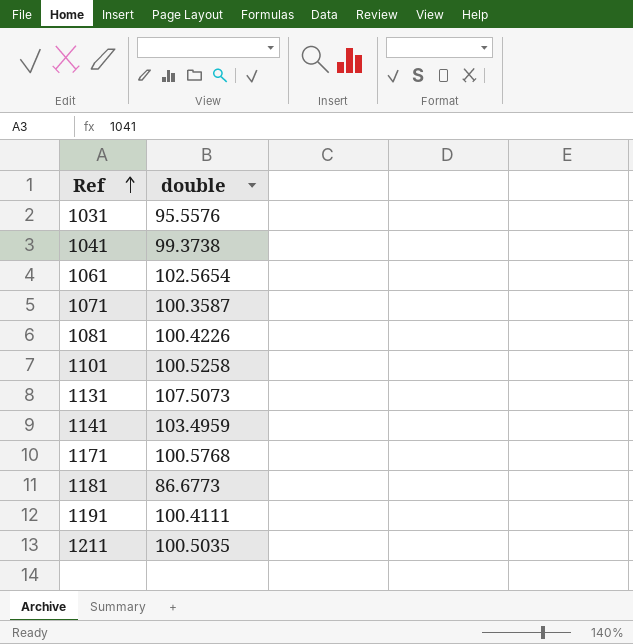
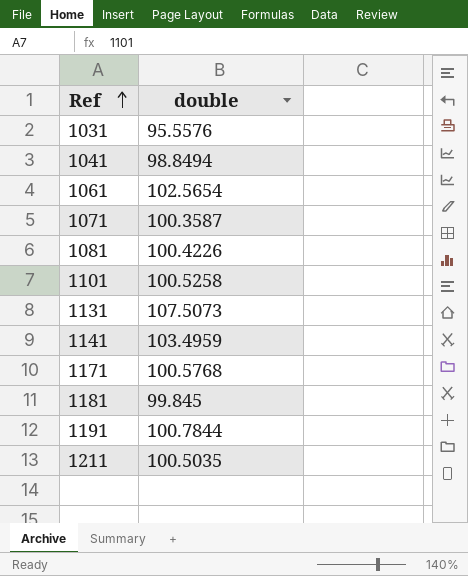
1041 | double: 99.3738 -> 98.8494
1181 | double: 86.6773 -> 99.845
1191 | double: 100.4111 -> 100.7844

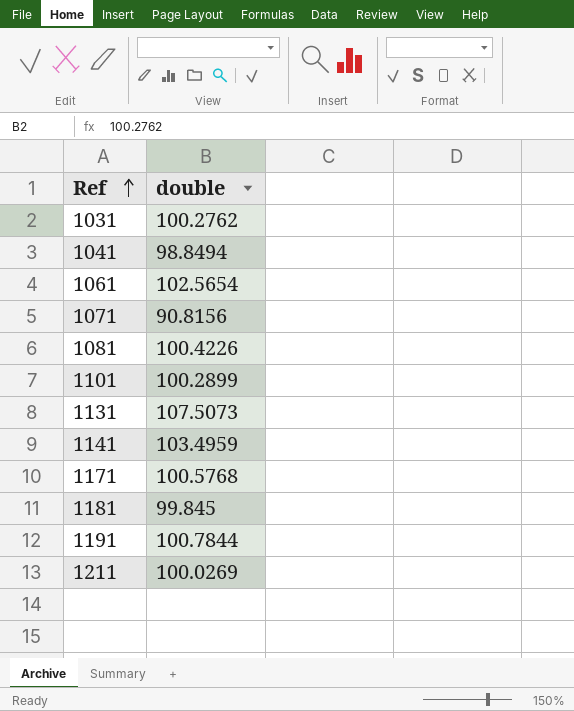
1031 | double: 95.5576 -> 100.2762
1071 | double: 100.3587 -> 90.8156
1101 | double: 100.5258 -> 100.2899
1211 | double: 100.5035 -> 100.0269

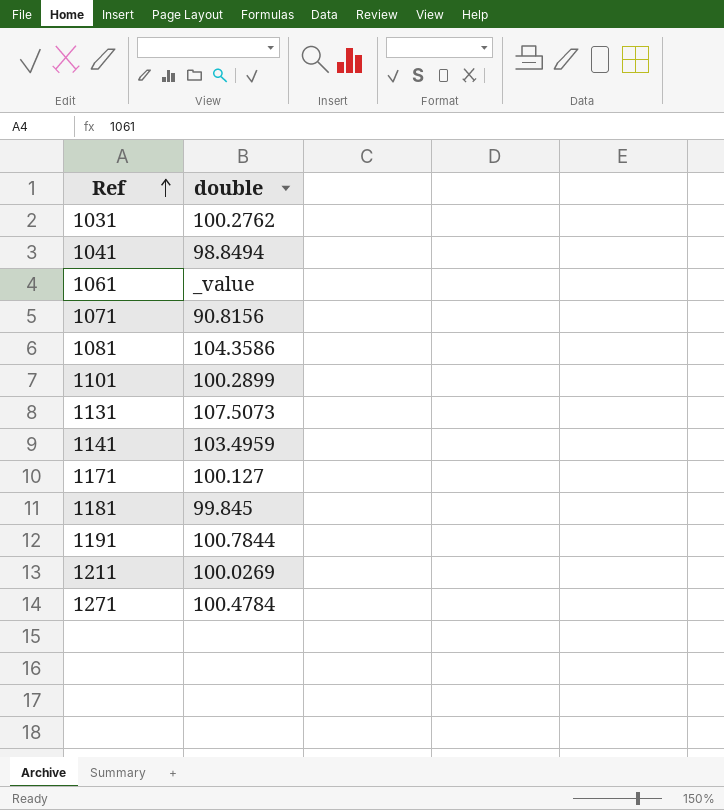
1061 | double: 102.5654 -> _value
1081 | double: 100.4226 -> 104.3586
1171 | double: 100.5768 -> 100.127
row 1271: none -> 100.4784

